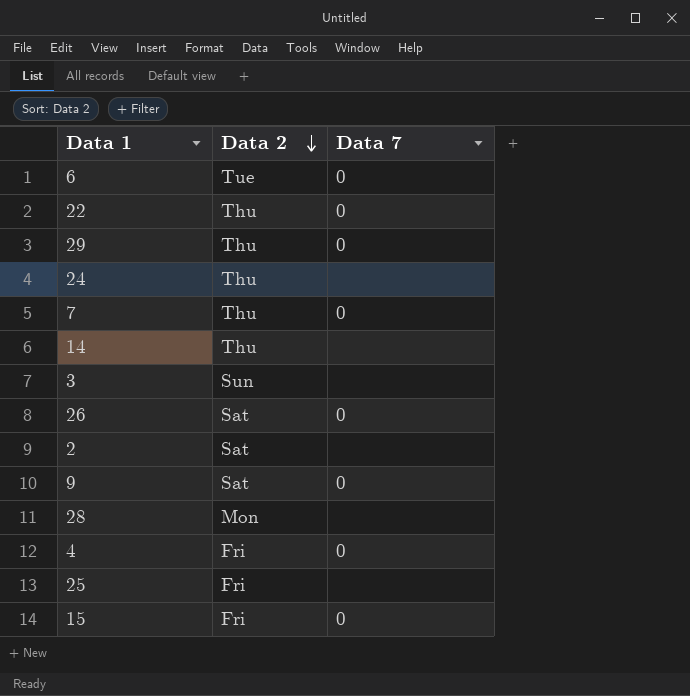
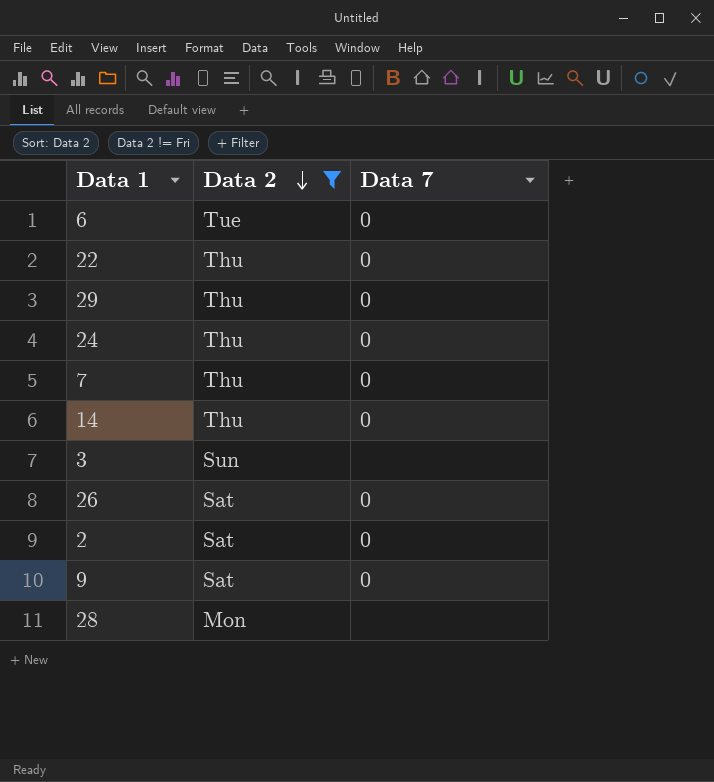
filter: none -> Data 2 != Fri
24 | Data 7: none -> 0
14 | Data 7: none -> 0
2 | Data 7: none -> 0

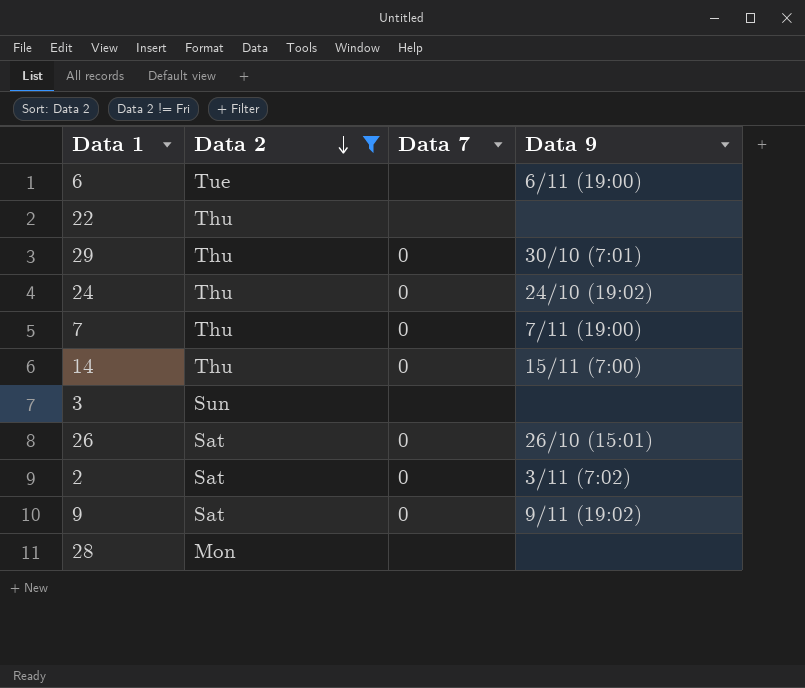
column Data 9 | position: none -> 4
6 | Data 7: 0 -> none
22 | Data 7: 0 -> none

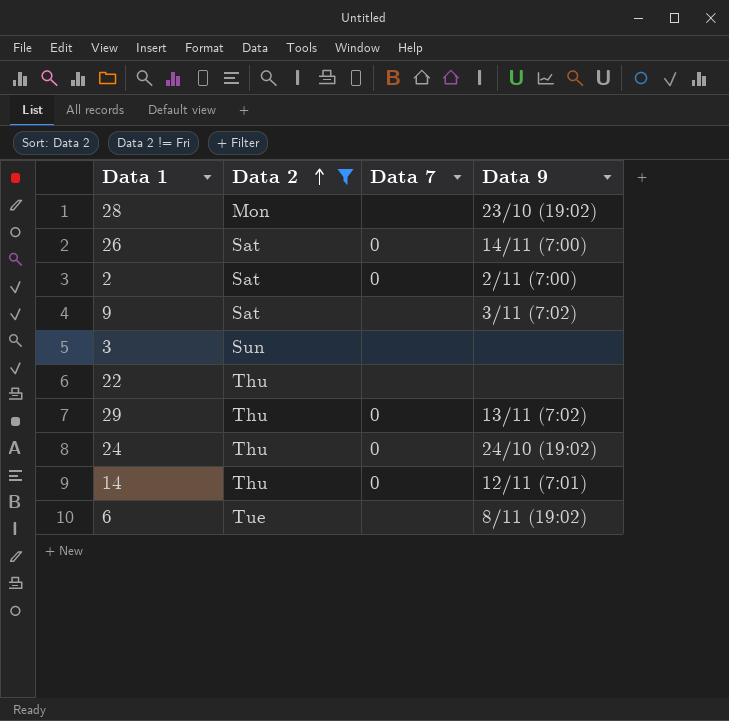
row order: Data 2 descending -> Data 2 ascending
row 7: Thu | 0 | 7/11 (19:00) -> none
28 | Data 9: none -> 23/10 (19:02)
26 | Data 9: 26/10 (15:01) -> 14/11 (7:00)
2 | Data 9: 3/11 (7:02) -> 2/11 (7:00)
9 | Data 7: 0 -> none
9 | Data 9: 9/11 (19:02) -> 3/11 (7:02)
29 | Data 9: 30/10 (7:01) -> 13/11 (7:02)
14 | Data 9: 15/11 (7:00) -> 12/11 (7:01)
6 | Data 9: 6/11 (19:00) -> 8/11 (19:02)

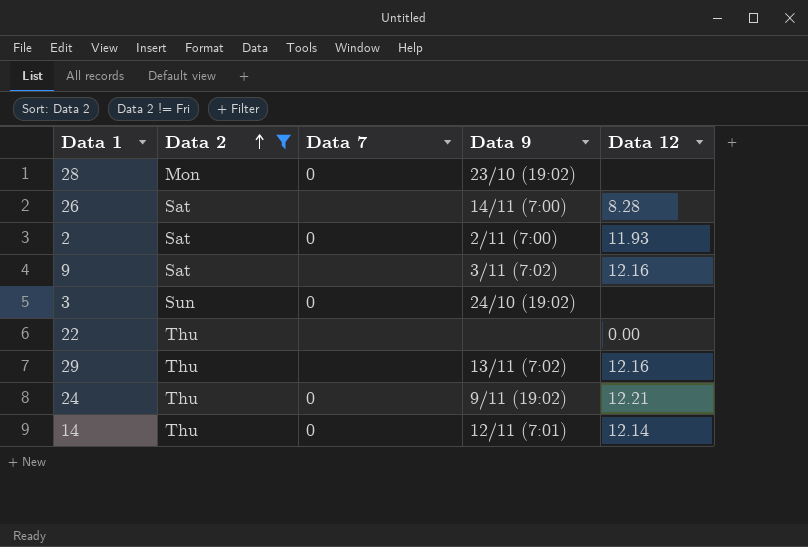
column Data 12 | position: none -> 5
row 6: Tue | none | 8/11 (19:02) -> none
28 | Data 7: none -> 0
26 | Data 7: 0 -> none
3 | Data 7: none -> 0
3 | Data 9: none -> 24/10 (19:02)
29 | Data 7: 0 -> none
24 | Data 9: 24/10 (19:02) -> 9/11 (19:02)

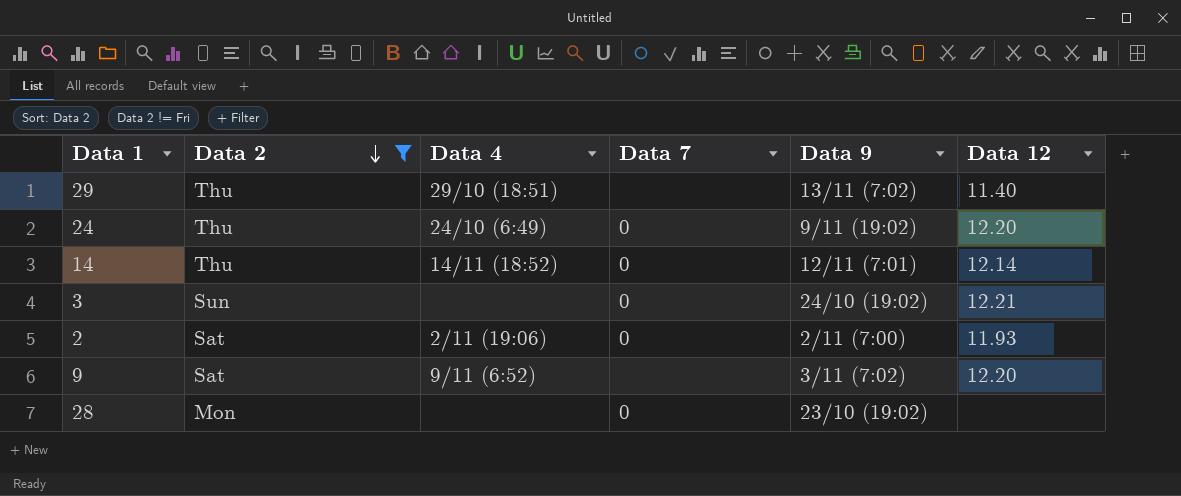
row order: Data 2 ascending -> Data 2 descending
column Data 4 | position: none -> 3
row 26: Sat | none | 14/11 (7:00) | 8.28 -> none
row 22: Thu | none | none | 0.00 -> none
29 | Data 12: 12.16 -> 11.40
24 | Data 12: 12.21 -> 12.20
3 | Data 12: none -> 12.21
9 | Data 12: 12.16 -> 12.20

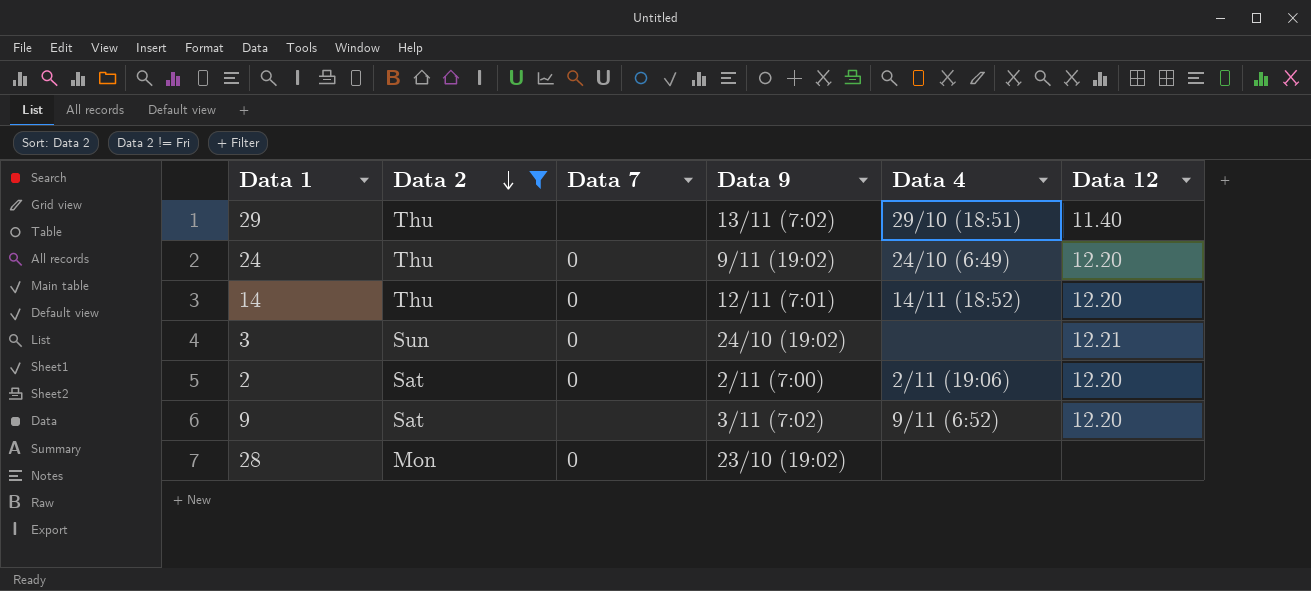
column Data 4 | position: 3 -> 5
14 | Data 12: 12.14 -> 12.20
2 | Data 12: 11.93 -> 12.20

